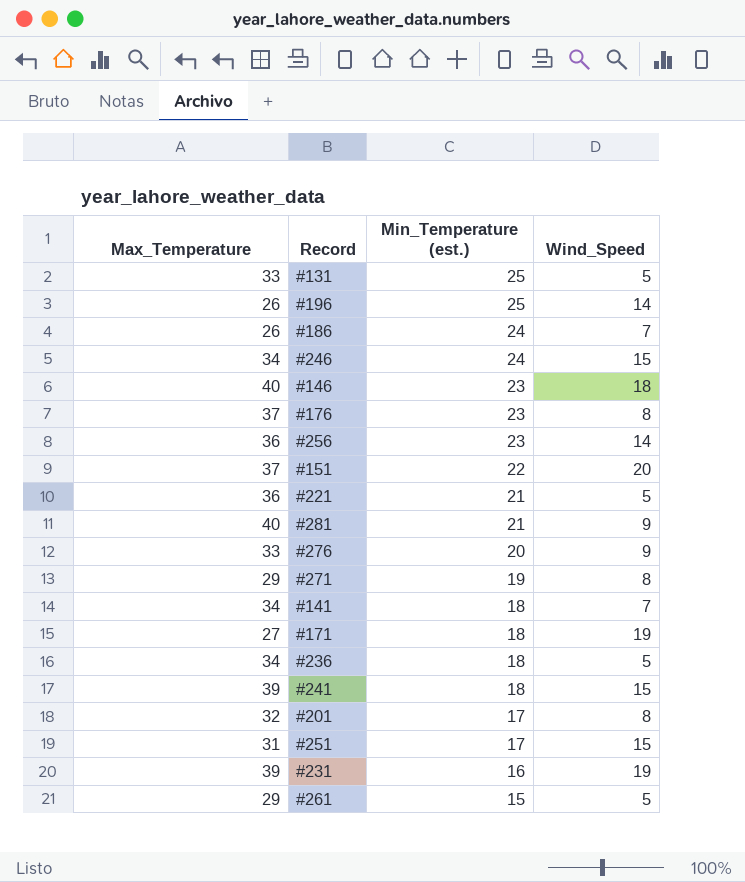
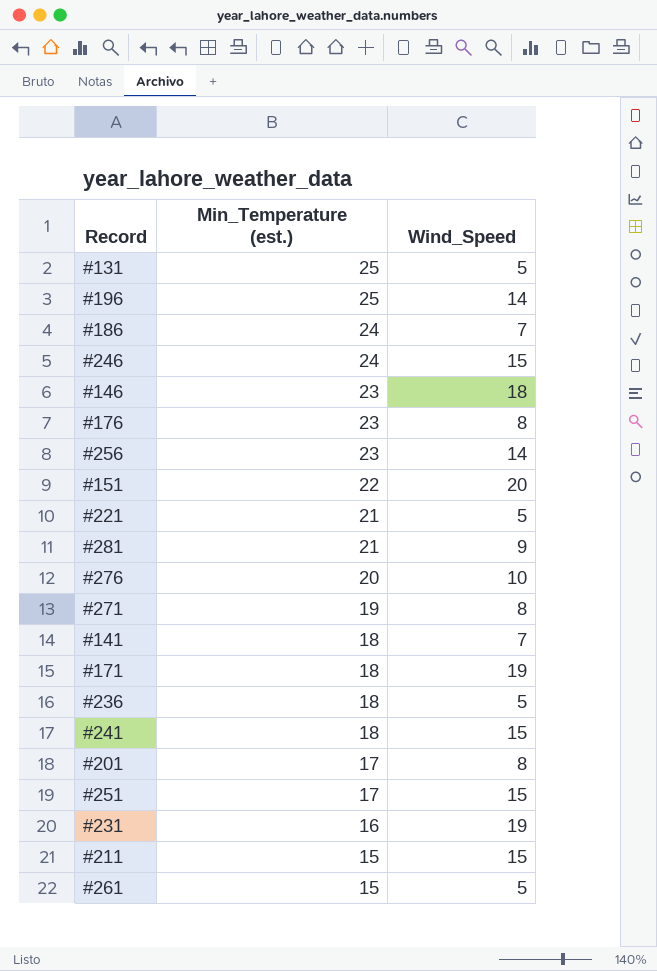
column Max_Temperature | position: 1 -> none
#276 | Wind_Speed: 9 -> 10
row #211: none -> 15 | 15

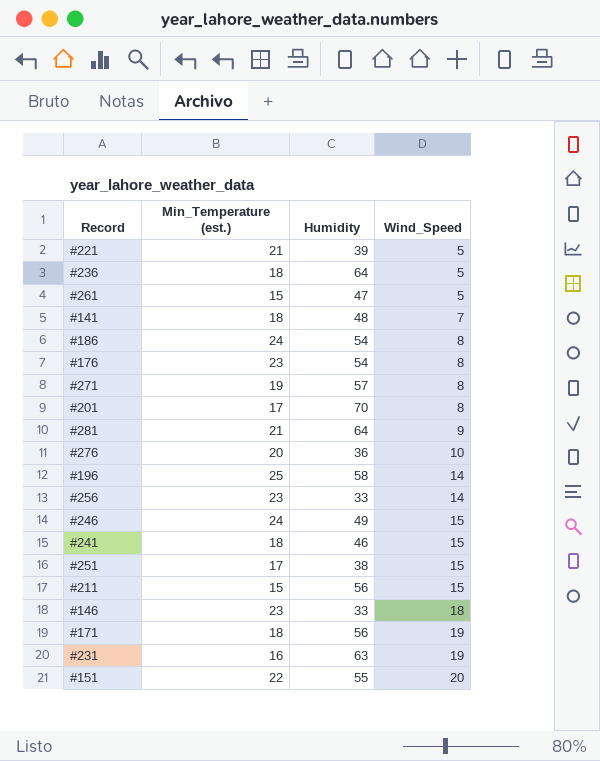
row order: Min_Temperature (est.) descending -> Wind_Speed ascending
column Humidity | position: none -> 3
row #131: 25 | 5 -> none
#186 | Wind_Speed: 7 -> 8

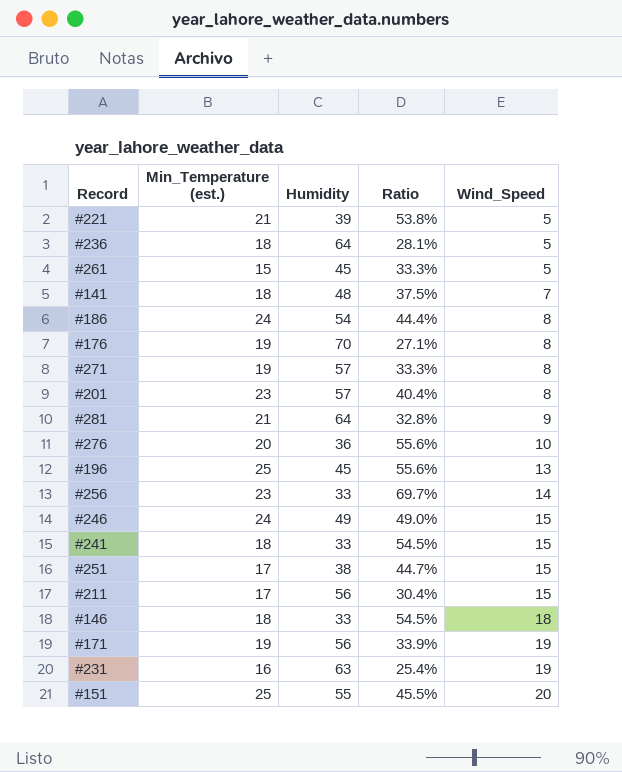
column Ratio | formula: none -> [Min_Temperature (est.)] / [Humidity]
#261 | Humidity: 47 -> 45
#176 | Min_Temperature (est.): 23 -> 19
#176 | Humidity: 54 -> 70
#201 | Min_Temperature (est.): 17 -> 23
#201 | Humidity: 70 -> 57
#196 | Humidity: 58 -> 45
#196 | Wind_Speed: 14 -> 13
#241 | Humidity: 46 -> 33
#211 | Min_Temperature (est.): 15 -> 17
#146 | Min_Temperature (est.): 23 -> 18
#171 | Min_Temperature (est.): 18 -> 19
#151 | Min_Temperature (est.): 22 -> 25

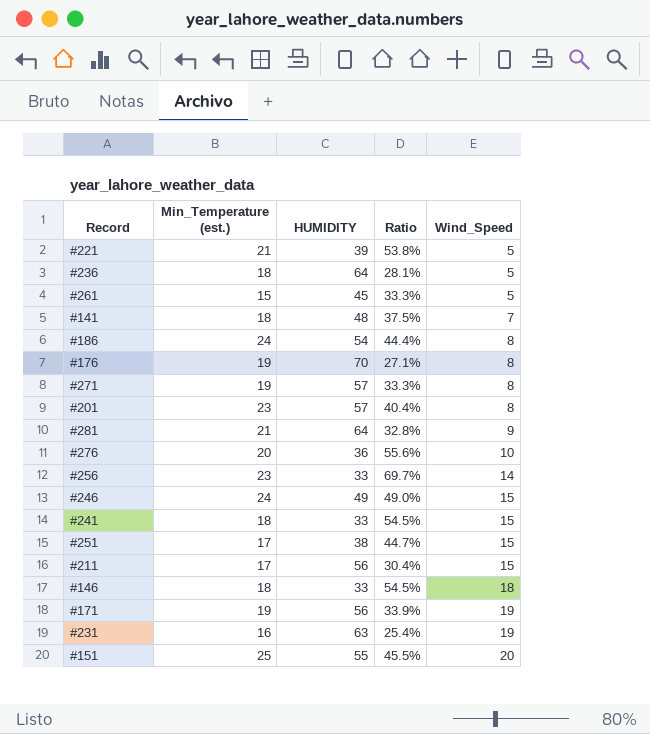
column name: Humidity -> HUMIDITY
row #196: 25 | 45 | 55.6% | 13 -> none

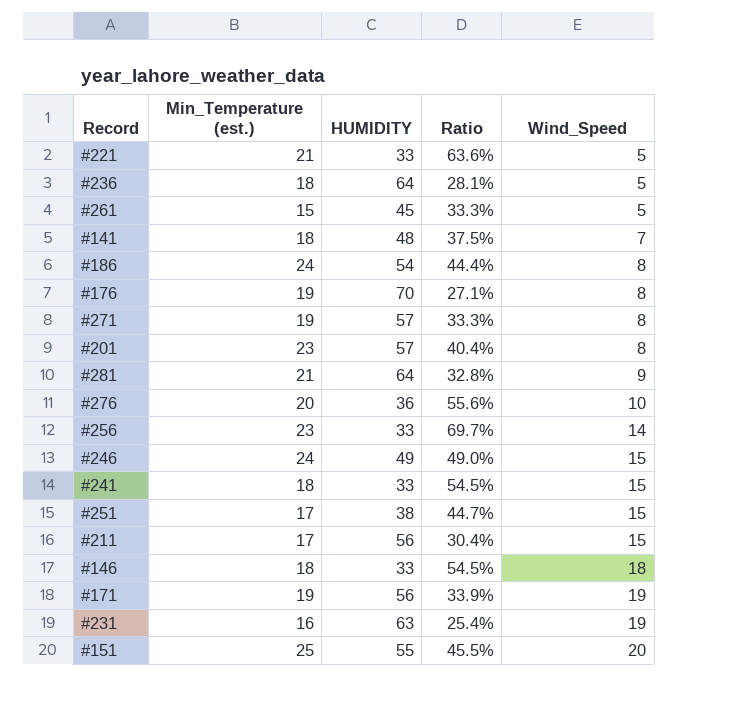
#221 | HUMIDITY: 39 -> 33
#221 | Ratio: 53.8% -> 63.6%

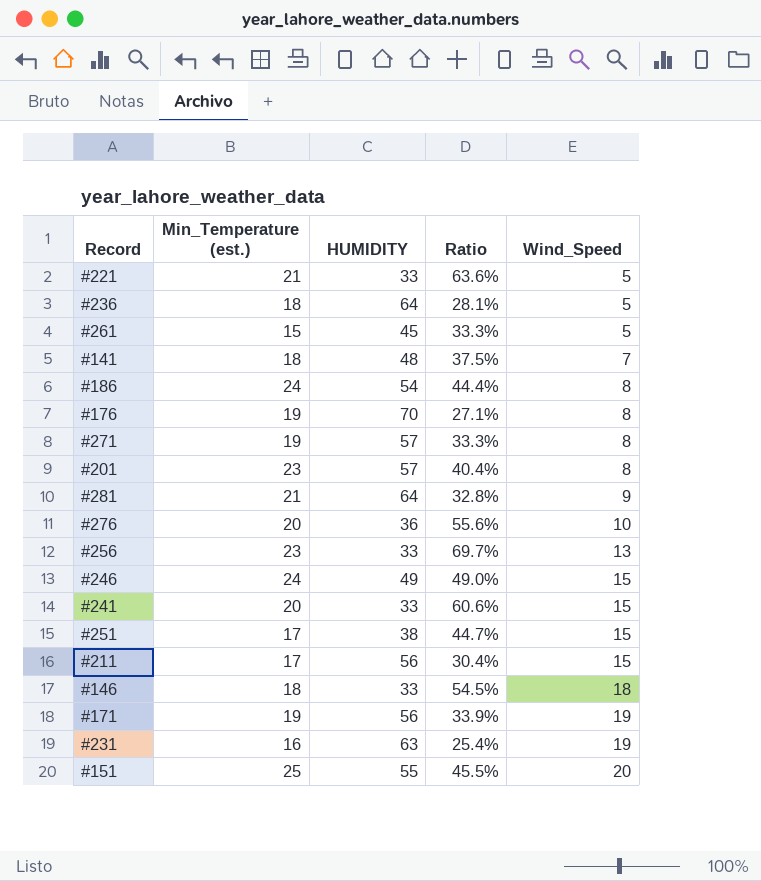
#256 | Wind_Speed: 14 -> 13
#241 | Min_Temperature (est.): 18 -> 20
#241 | Ratio: 54.5% -> 60.6%

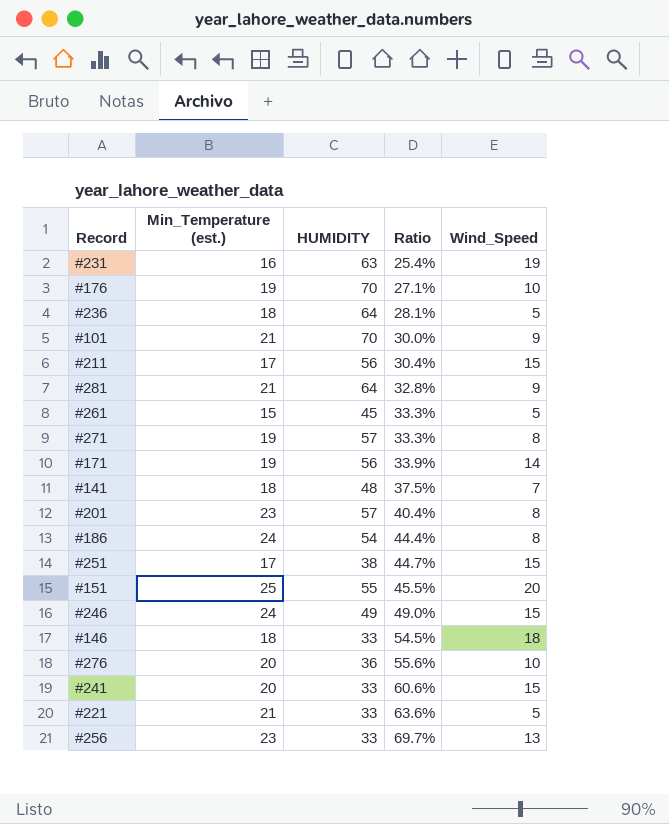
row order: Wind_Speed ascending -> Ratio ascending
#176 | Wind_Speed: 8 -> 10
row #101: none -> 21 | 70 | 30.0% | 9
#171 | Wind_Speed: 19 -> 14

